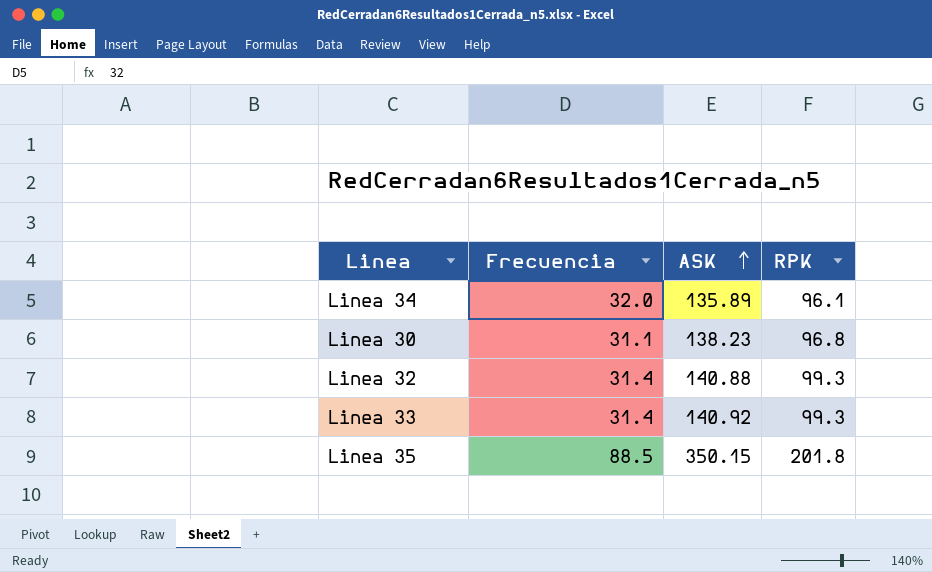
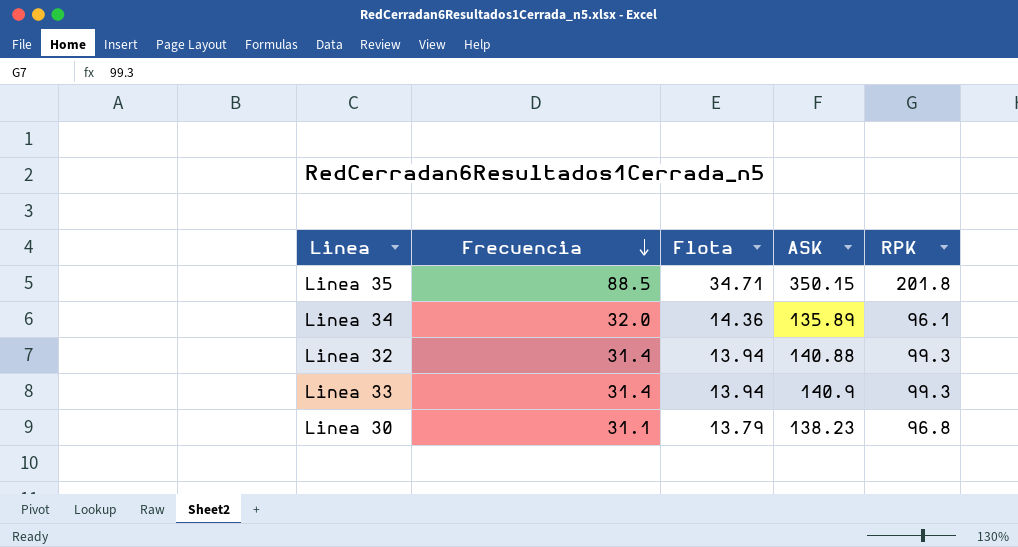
row order: ASK ascending -> Frecuencia descending
column Flota | position: none -> 3
Linea 33 | ASK: 140.92 -> 140.9

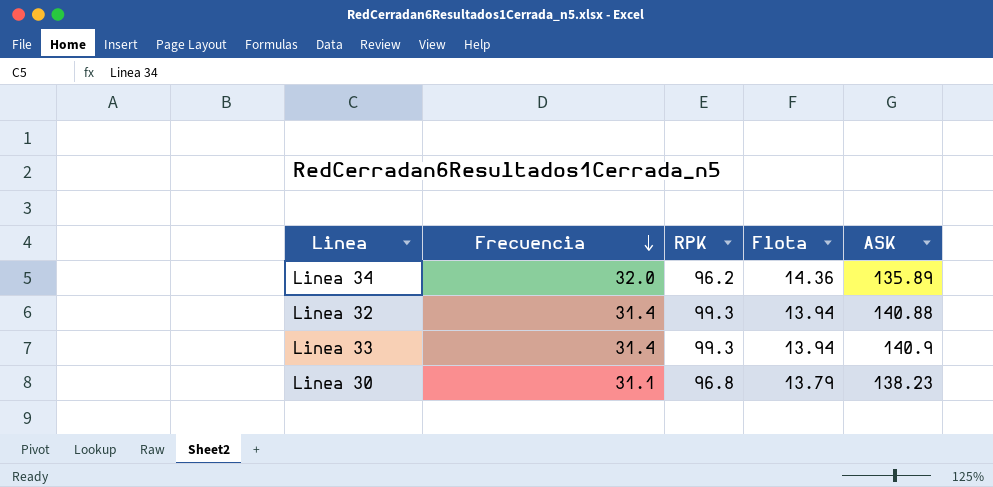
column RPK | position: 5 -> 3
row Linea 35: 88.5 | 34.71 | 350.15 | 201.8 -> none
Linea 34 | RPK: 96.1 -> 96.2

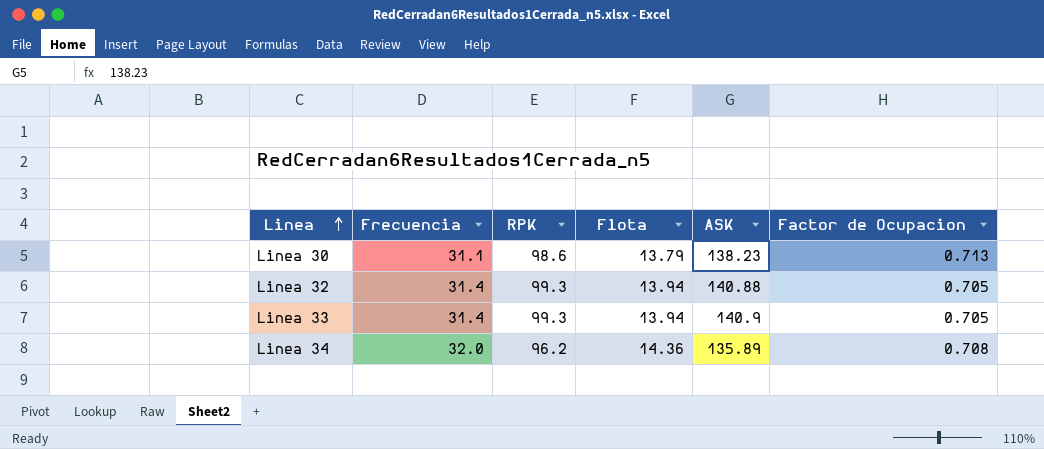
row order: Frecuencia descending -> Linea ascending
column Factor de Ocupacion | formula: none -> [RPK] / [ASK]
Linea 30 | RPK: 96.8 -> 98.6

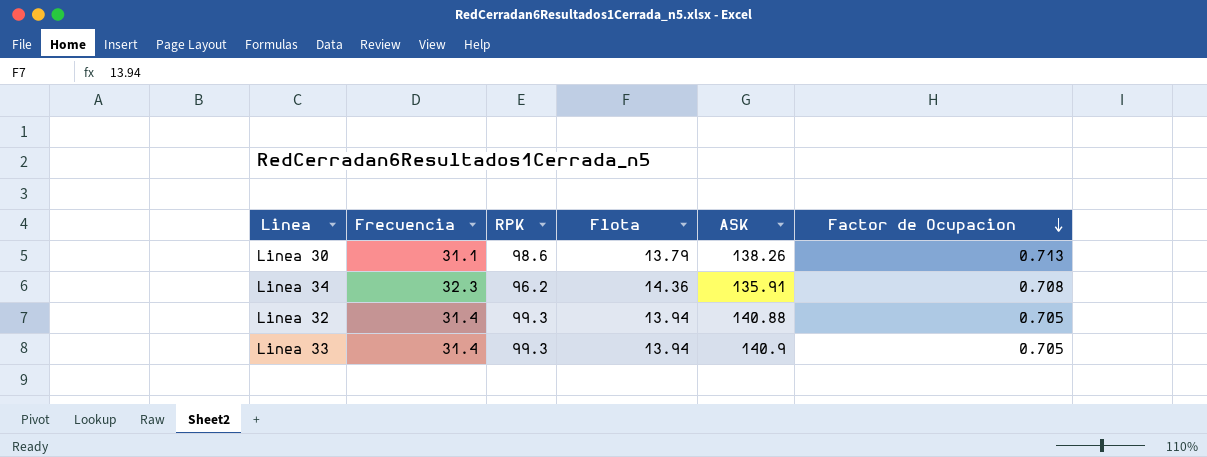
row order: Linea ascending -> Factor de Ocupacion descending
Linea 30 | ASK: 138.23 -> 138.26
Linea 34 | Frecuencia: 32.0 -> 32.3
Linea 34 | ASK: 135.89 -> 135.91

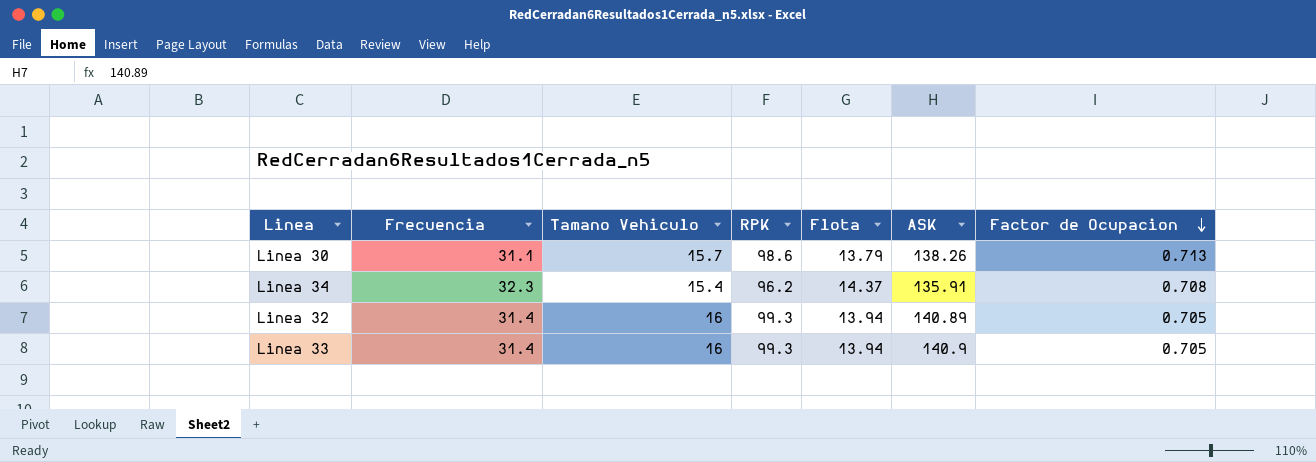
column Tamano Vehiculo | position: none -> 3
Linea 34 | Flota: 14.36 -> 14.37
Linea 32 | ASK: 140.88 -> 140.89

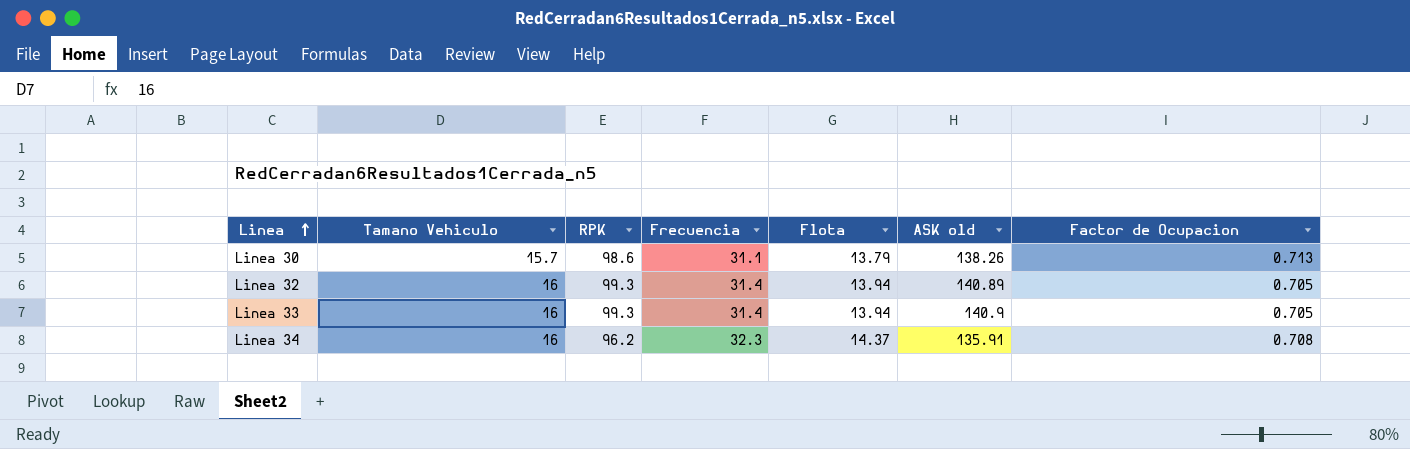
row order: Factor de Ocupacion descending -> Linea ascending
column Frecuencia | position: 2 -> 4
column name: ASK -> ASK old
Linea 34 | Tamano Vehiculo: 15.4 -> 16

